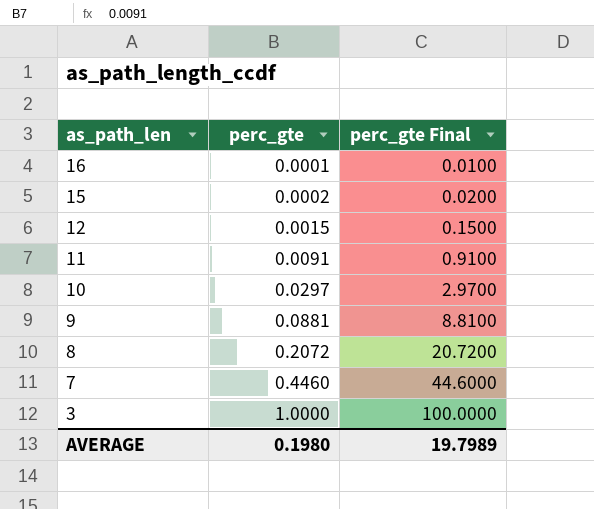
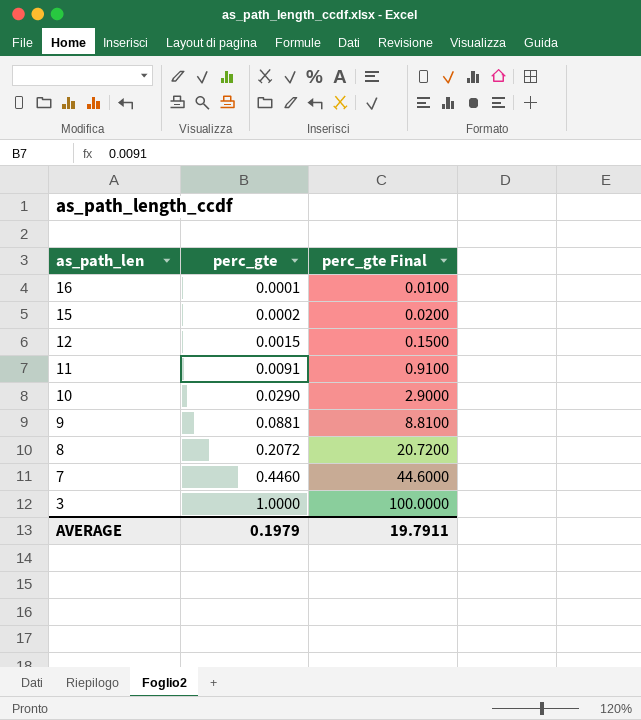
10 | perc_gte: 0.0297 -> 0.0290
10 | perc_gte Final: 2.9700 -> 2.9000
AVERAGE | perc_gte: 0.1980 -> 0.1979
AVERAGE | perc_gte Final: 19.7989 -> 19.7911

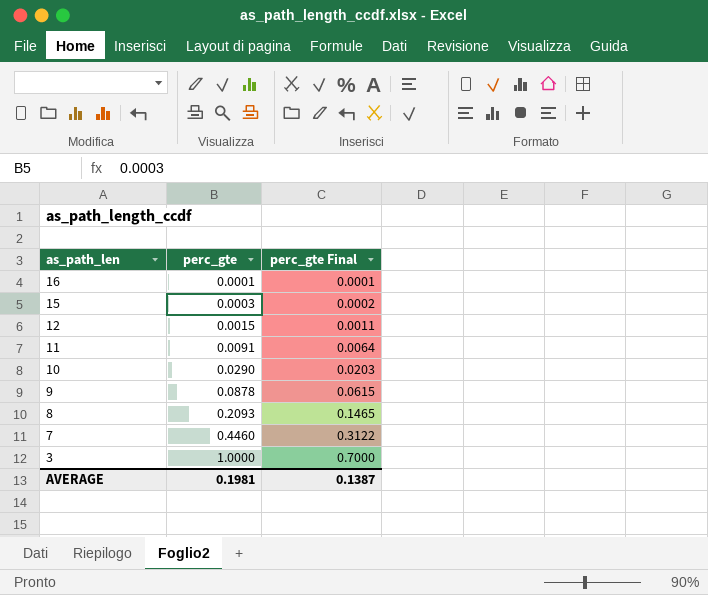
column perc_gte Final | formula: [perc_gte] * 100 -> [perc_gte] * 0.7
15 | perc_gte: 0.0002 -> 0.0003
9 | perc_gte: 0.0881 -> 0.0878
8 | perc_gte: 0.2072 -> 0.2093
AVERAGE | perc_gte: 0.1979 -> 0.1981
AVERAGE | perc_gte Final: 19.7911 -> 0.1387

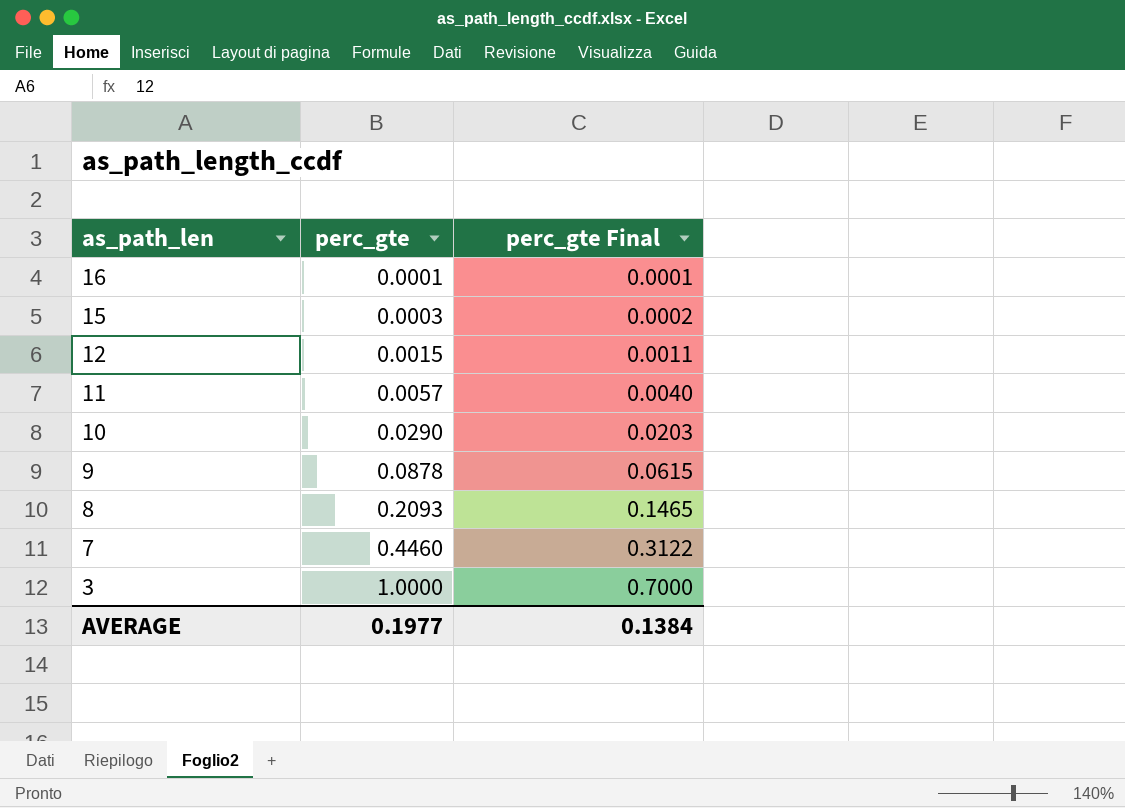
11 | perc_gte: 0.0091 -> 0.0057
11 | perc_gte Final: 0.0064 -> 0.0040
AVERAGE | perc_gte: 0.1981 -> 0.1977
AVERAGE | perc_gte Final: 0.1387 -> 0.1384

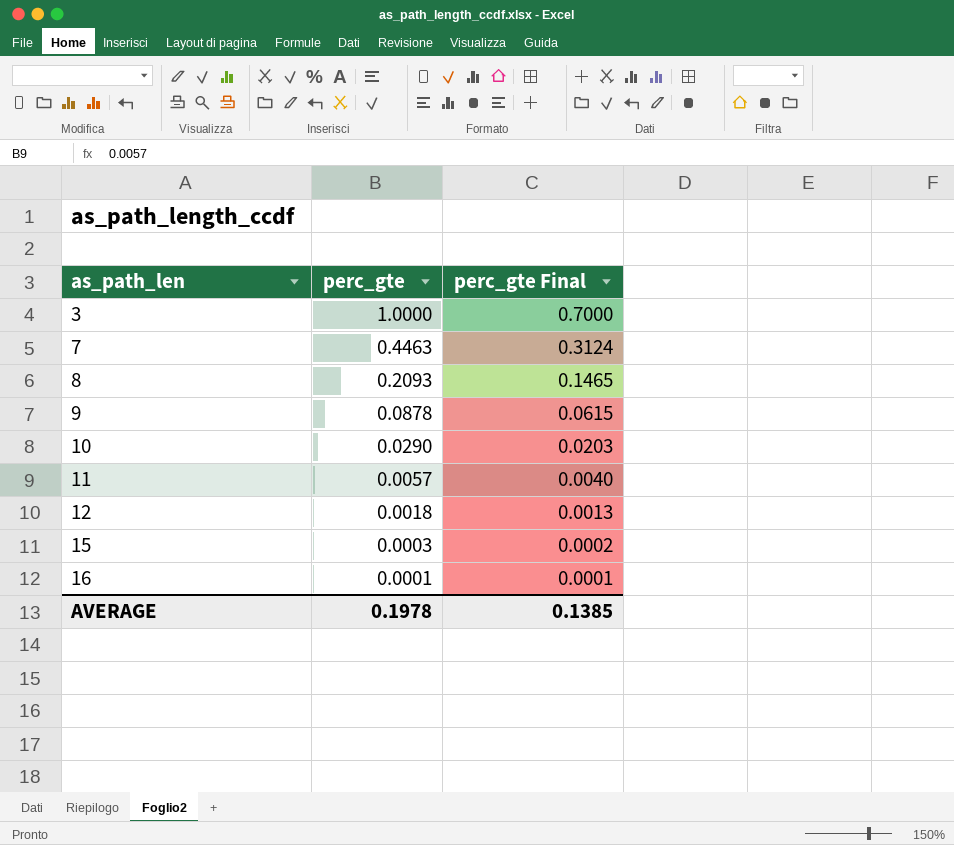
row order: as_path_len descending -> as_path_len ascending
7 | perc_gte: 0.4460 -> 0.4463
7 | perc_gte Final: 0.3122 -> 0.3124
12 | perc_gte: 0.0015 -> 0.0018
12 | perc_gte Final: 0.0011 -> 0.0013
AVERAGE | perc_gte: 0.1977 -> 0.1978
AVERAGE | perc_gte Final: 0.1384 -> 0.1385

